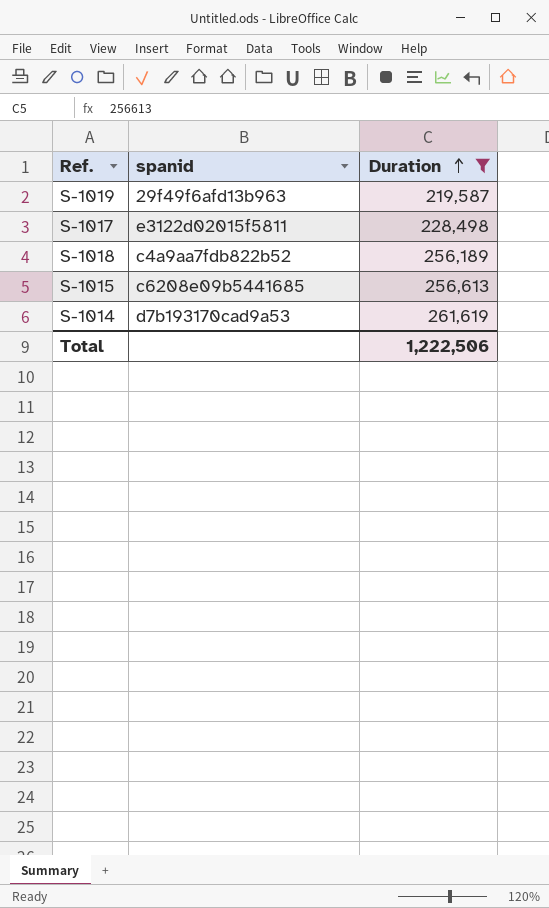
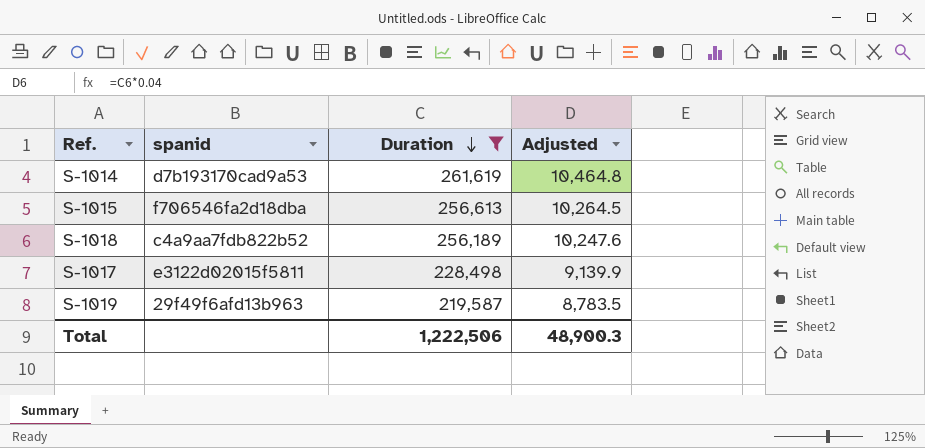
row order: Duration ascending -> Duration descending
column Adjusted | formula: none -> [Duration] * 0.04
S-1015 | spanid: c6208e09b5441685 -> f706546fa2d18dba

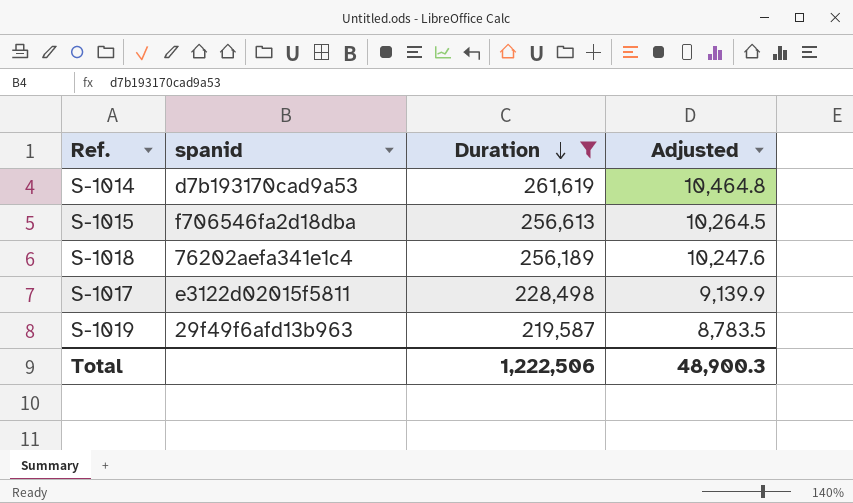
S-1018 | spanid: c4a9aa7fdb822b52 -> 76202aefa341e1c4

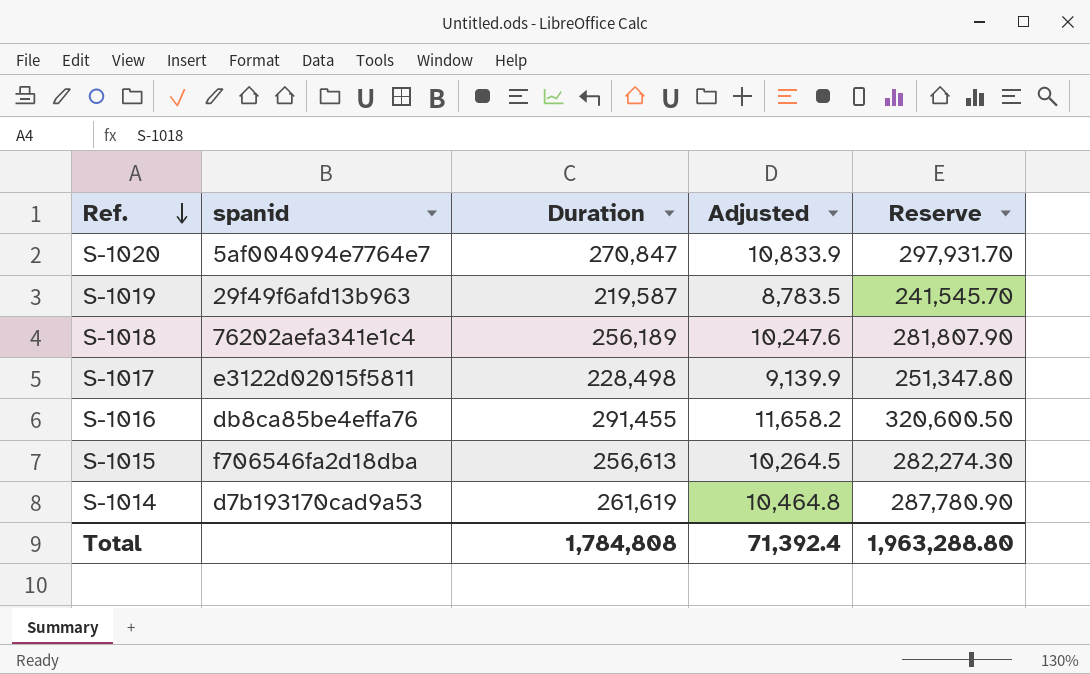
filter: Duration <= 261,619 -> none
row order: Duration descending -> Ref. descending
column Reserve | formula: none -> [Duration] * 1.1
Total | Duration: 1,222,506 -> 1,784,808
Total | Adjusted: 48,900.3 -> 71,392.4

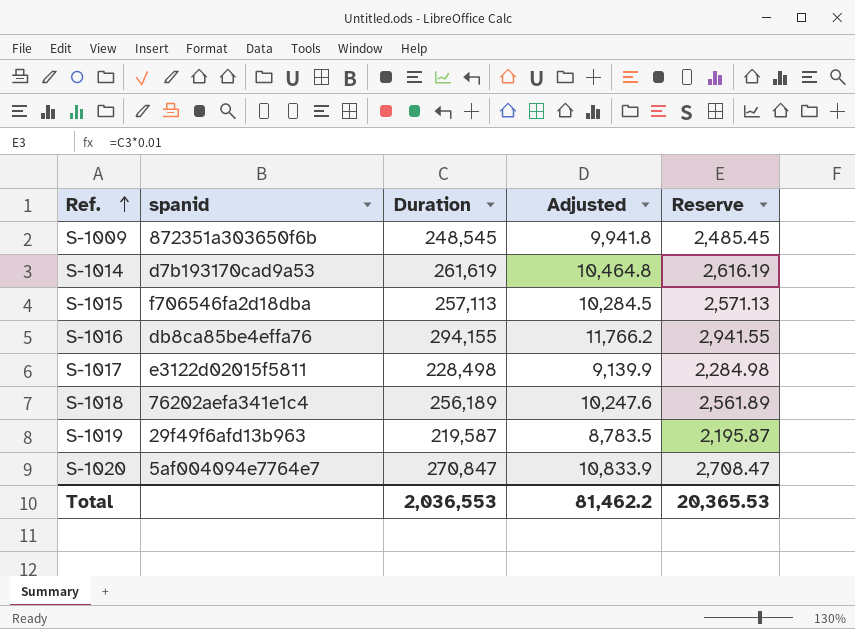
row order: Ref. descending -> Ref. ascending
column Reserve | formula: [Duration] * 1.1 -> [Duration] * 0.01
row S-1009: none -> 872351a303650f6b | 248,545 | 9,941.8 | 2,485.45
S-1015 | Duration: 256,613 -> 257,113
S-1015 | Adjusted: 10,264.5 -> 10,284.5
S-1016 | Duration: 291,455 -> 294,155
S-1016 | Adjusted: 11,658.2 -> 11,766.2
Total | Duration: 1,784,808 -> 2,036,553
Total | Adjusted: 71,392.4 -> 81,462.2
Total | Reserve: 1,963,288.80 -> 20,365.53

